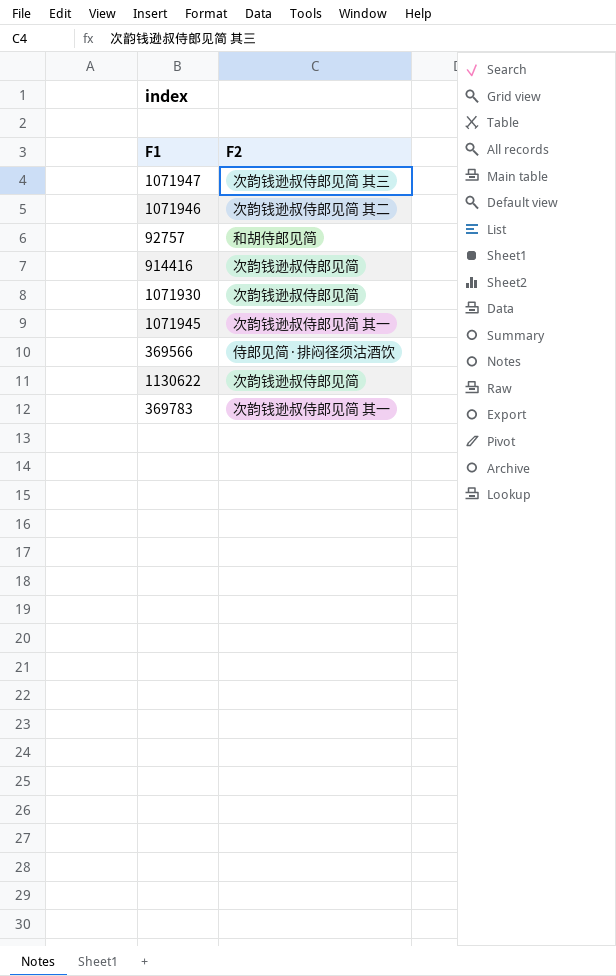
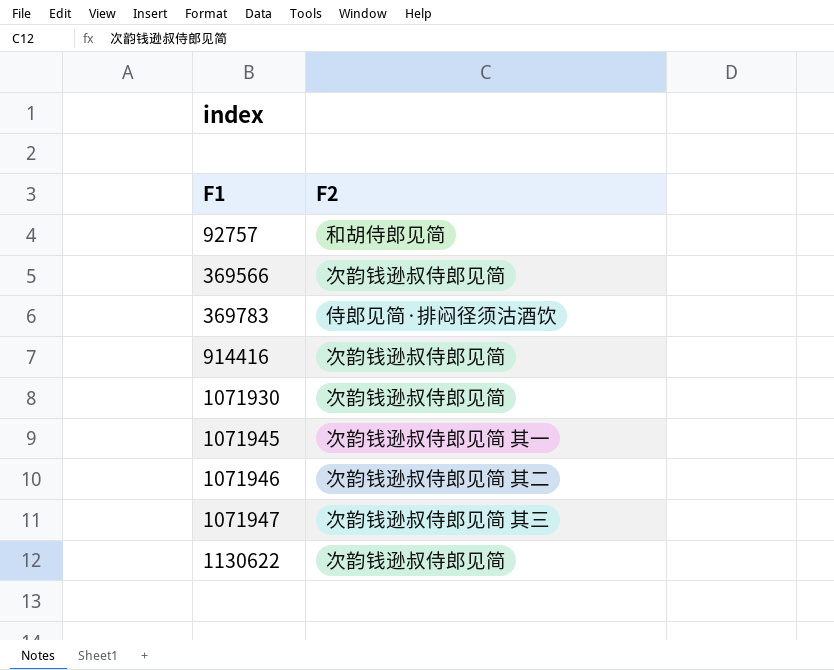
row order: none -> F1 ascending
369566 | F2: 侍郎见简·排闷径须沽酒饮 -> 次韵钱逊叔侍郎见简
369783 | F2: 次韵钱逊叔侍郎见简 其一 -> 侍郎见简·排闷径须沽酒饮

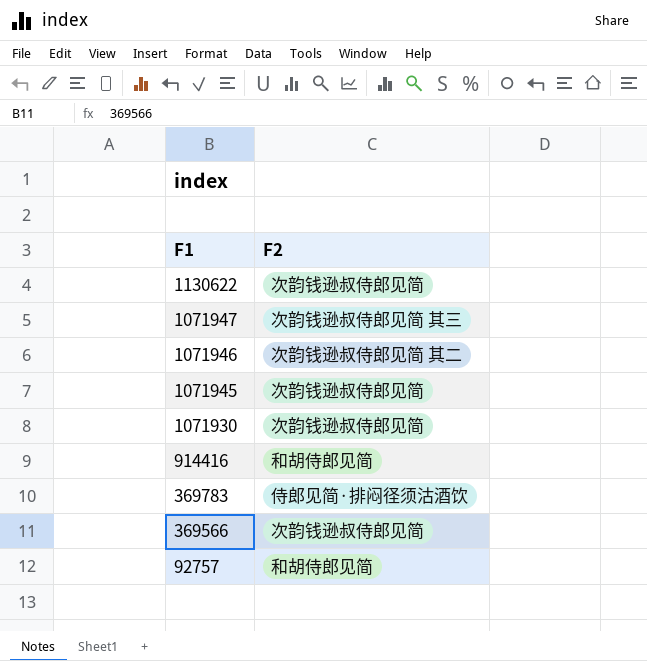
row order: F1 ascending -> F1 descending
1071945 | F2: 次韵钱逊叔侍郎见简 其一 -> 次韵钱逊叔侍郎见简
914416 | F2: 次韵钱逊叔侍郎见简 -> 和胡侍郎见简

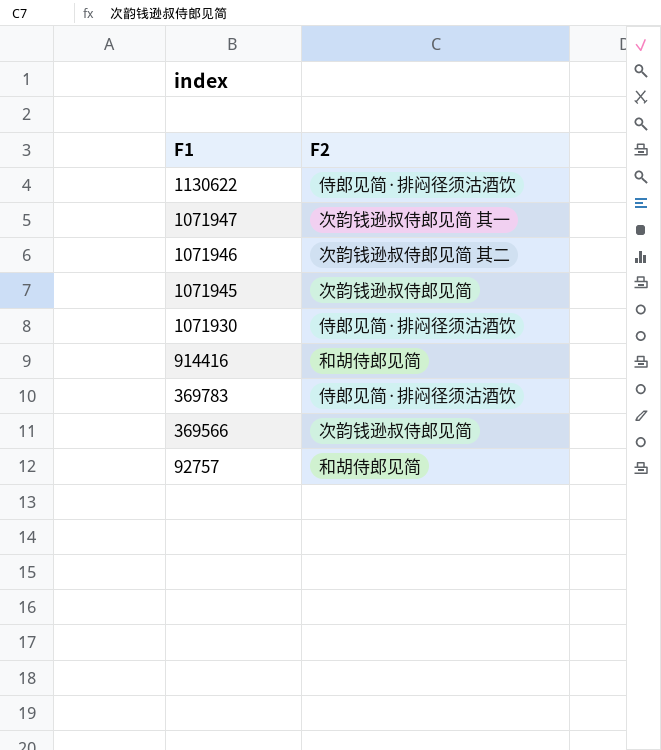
1130622 | F2: 次韵钱逊叔侍郎见简 -> 侍郎见简·排闷径须沽酒饮
1071947 | F2: 次韵钱逊叔侍郎见简 其三 -> 次韵钱逊叔侍郎见简 其一
1071930 | F2: 次韵钱逊叔侍郎见简 -> 侍郎见简·排闷径须沽酒饮

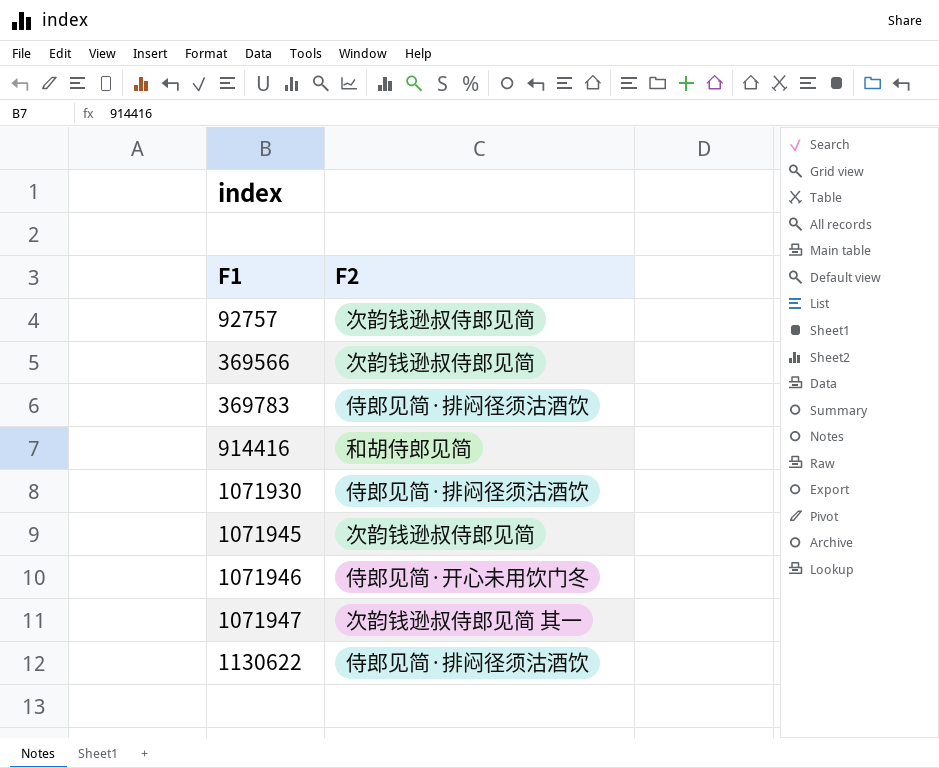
row order: F1 descending -> F1 ascending
92757 | F2: 和胡侍郎见简 -> 次韵钱逊叔侍郎见简
1071946 | F2: 次韵钱逊叔侍郎见简 其二 -> 侍郎见简·开心未用饮门冬

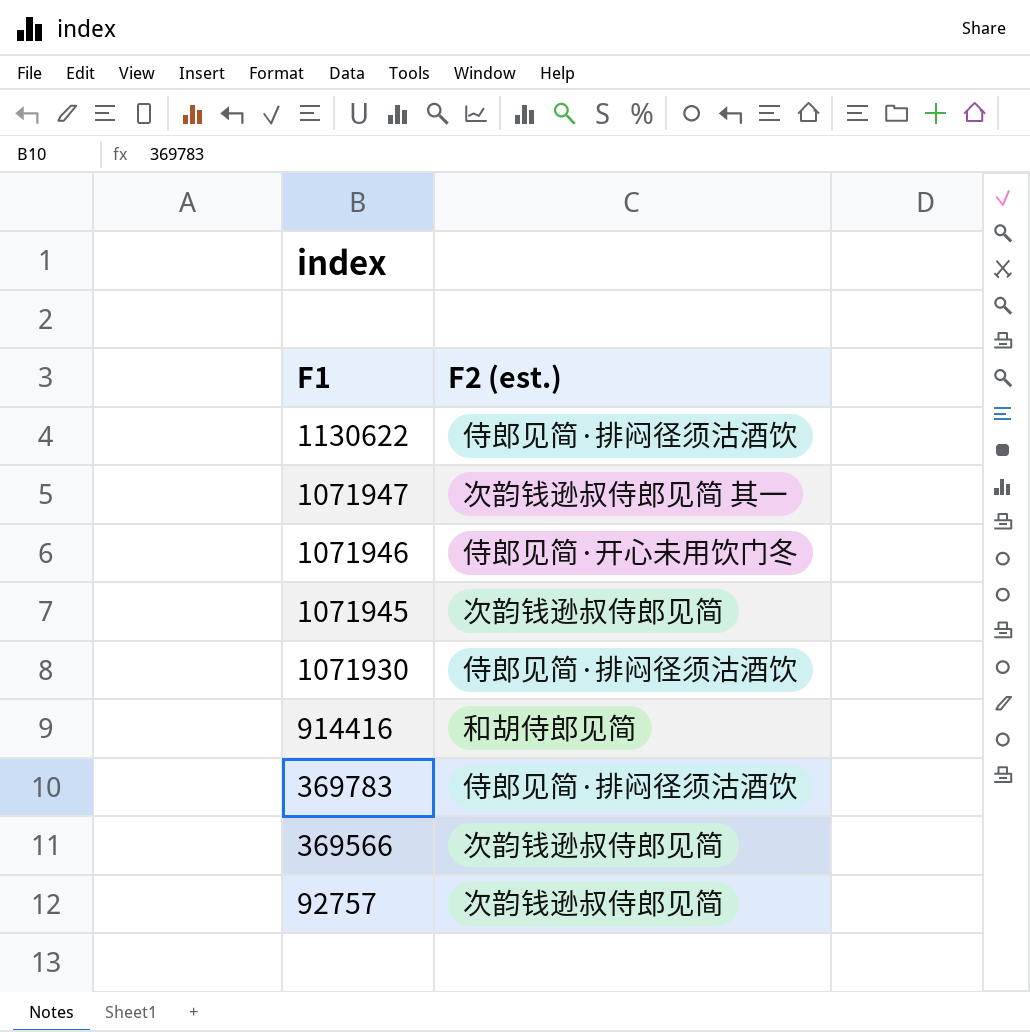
row order: F1 ascending -> F1 descending
column name: F2 -> F2 (est.)

